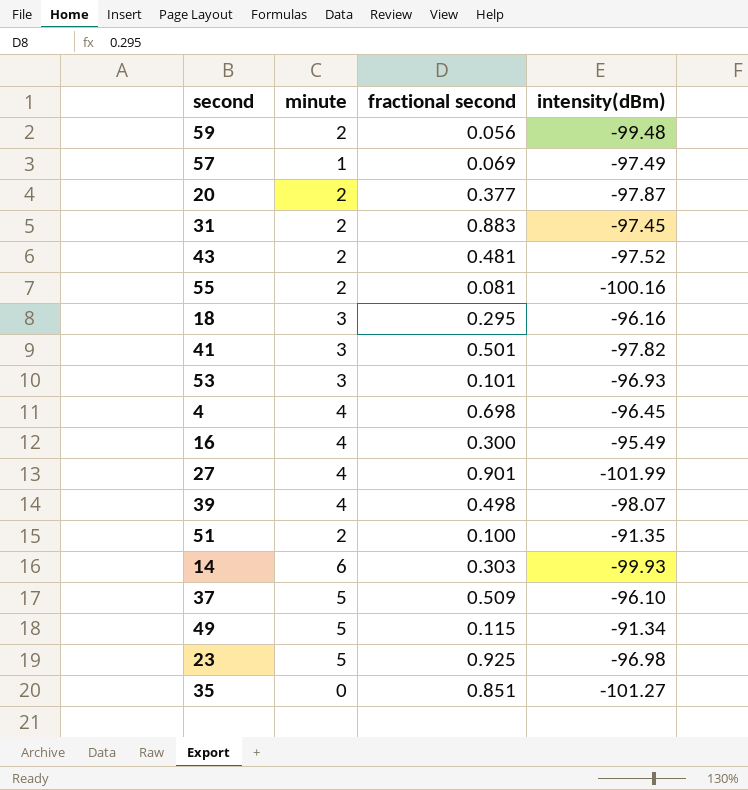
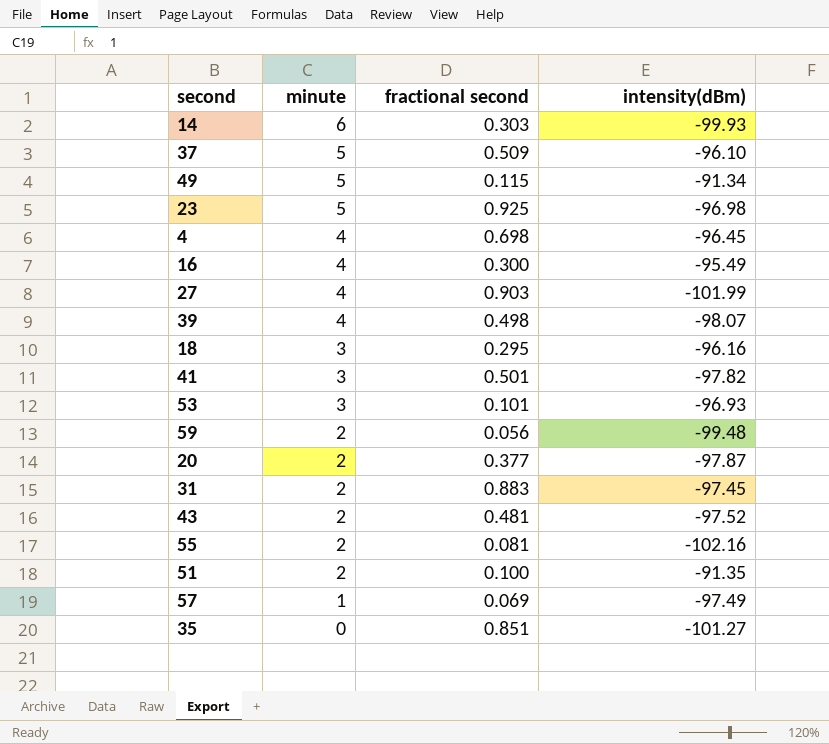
row order: none -> minute descending
27 | fractional second: 0.901 -> 0.903
55 | intensity(dBm): -100.16 -> -102.16

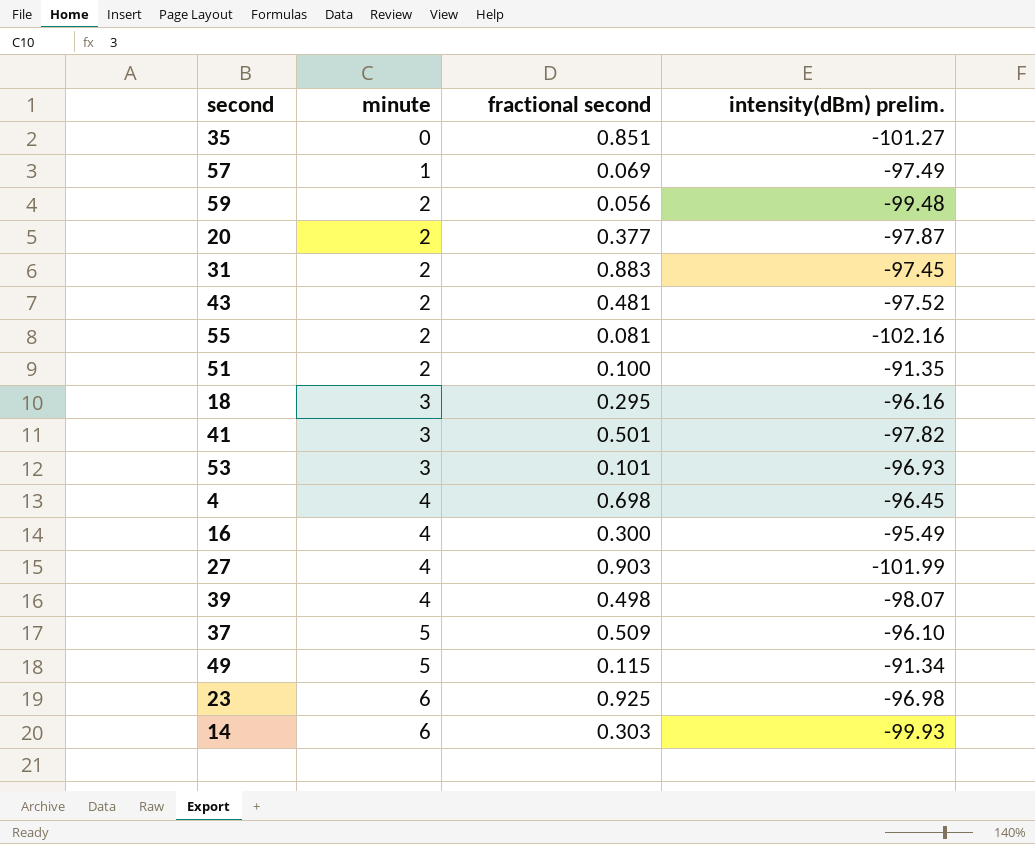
row order: minute descending -> minute ascending
column name: intensity(dBm) -> intensity(dBm) prelim.
23 | minute: 5 -> 6

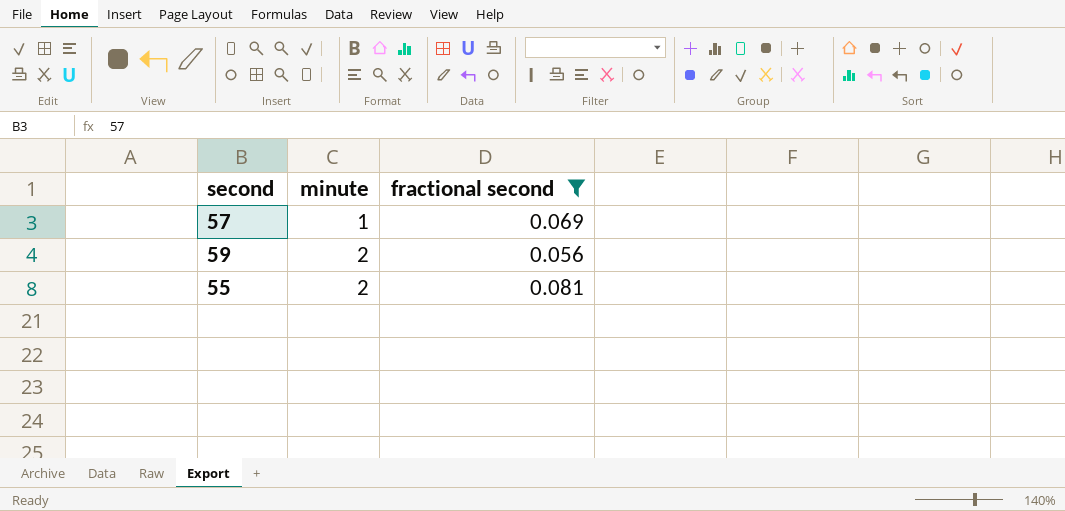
filter: none -> fractional second <= 0.081
column intensity(dBm) prelim. | position: 4 -> none

